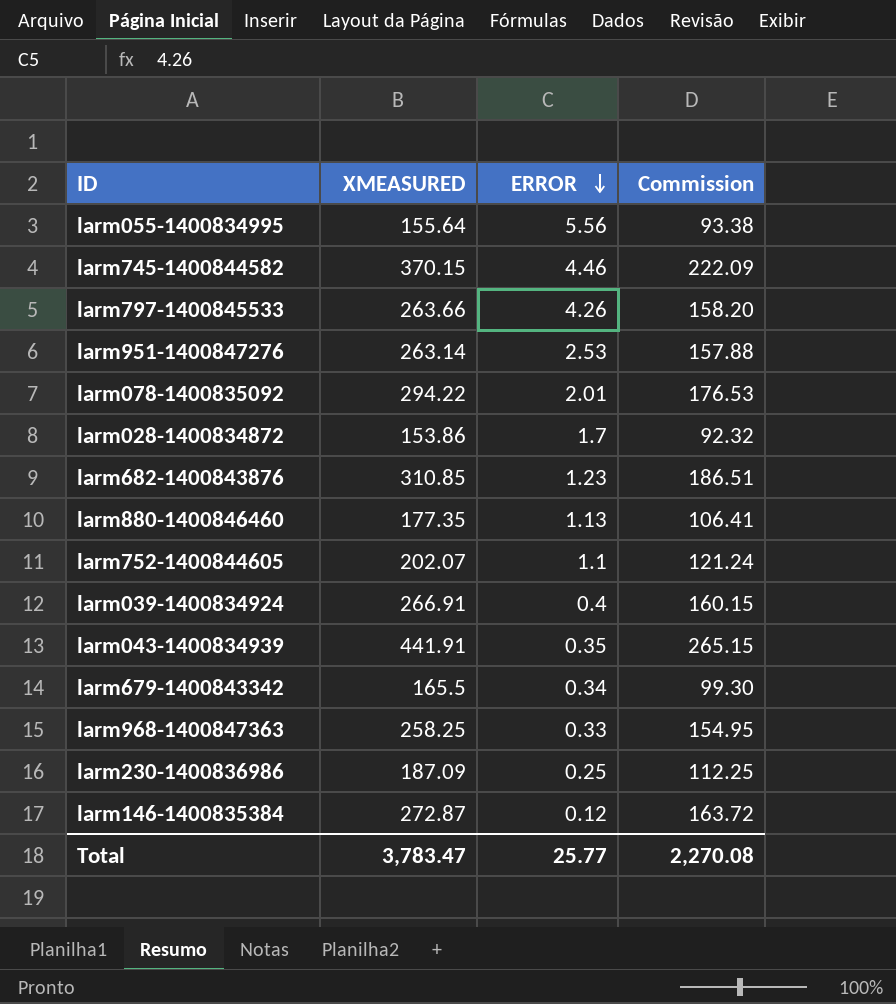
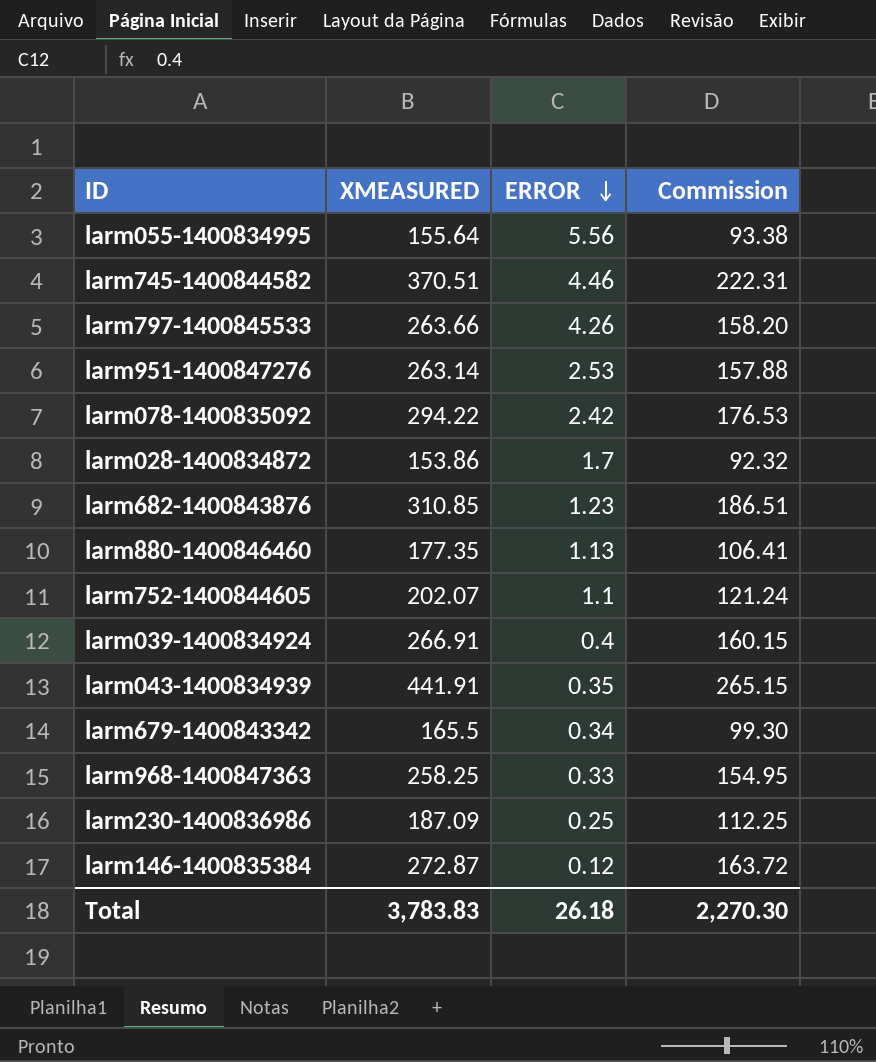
larm745-1400844582 | XMEASURED: 370.15 -> 370.51
larm745-1400844582 | Commission: 222.09 -> 222.31
larm078-1400835092 | ERROR: 2.01 -> 2.42
Total | XMEASURED: 3,783.47 -> 3,783.83
Total | ERROR: 25.77 -> 26.18
Total | Commission: 2,270.08 -> 2,270.30

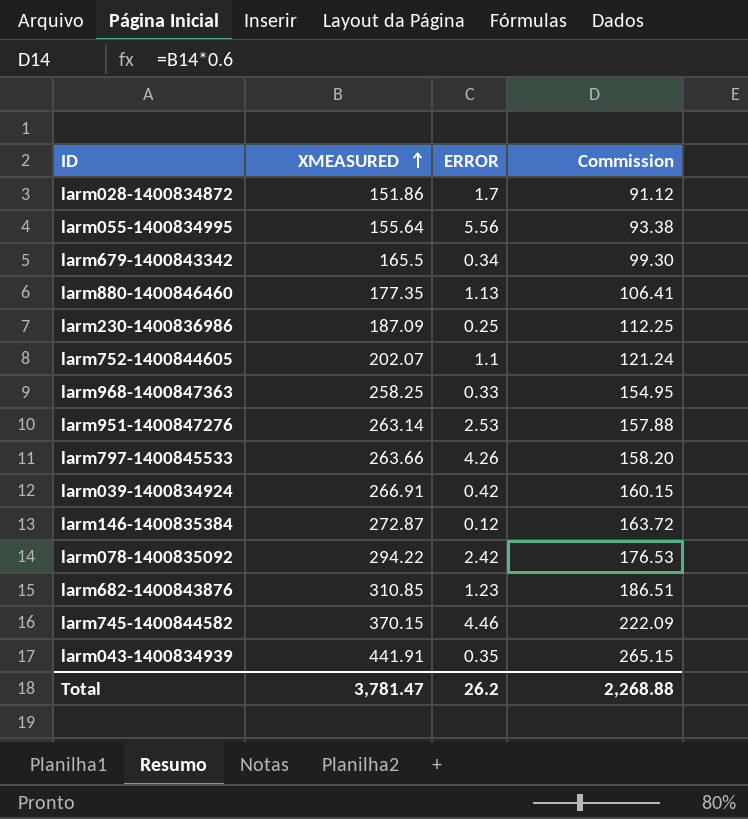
row order: ERROR descending -> XMEASURED ascending
larm028-1400834872 | XMEASURED: 153.86 -> 151.86
larm028-1400834872 | Commission: 92.32 -> 91.12
larm039-1400834924 | ERROR: 0.4 -> 0.42
larm745-1400844582 | XMEASURED: 370.51 -> 370.15
larm745-1400844582 | Commission: 222.31 -> 222.09
Total | XMEASURED: 3,783.83 -> 3,781.47
Total | ERROR: 26.18 -> 26.2
Total | Commission: 2,270.30 -> 2,268.88

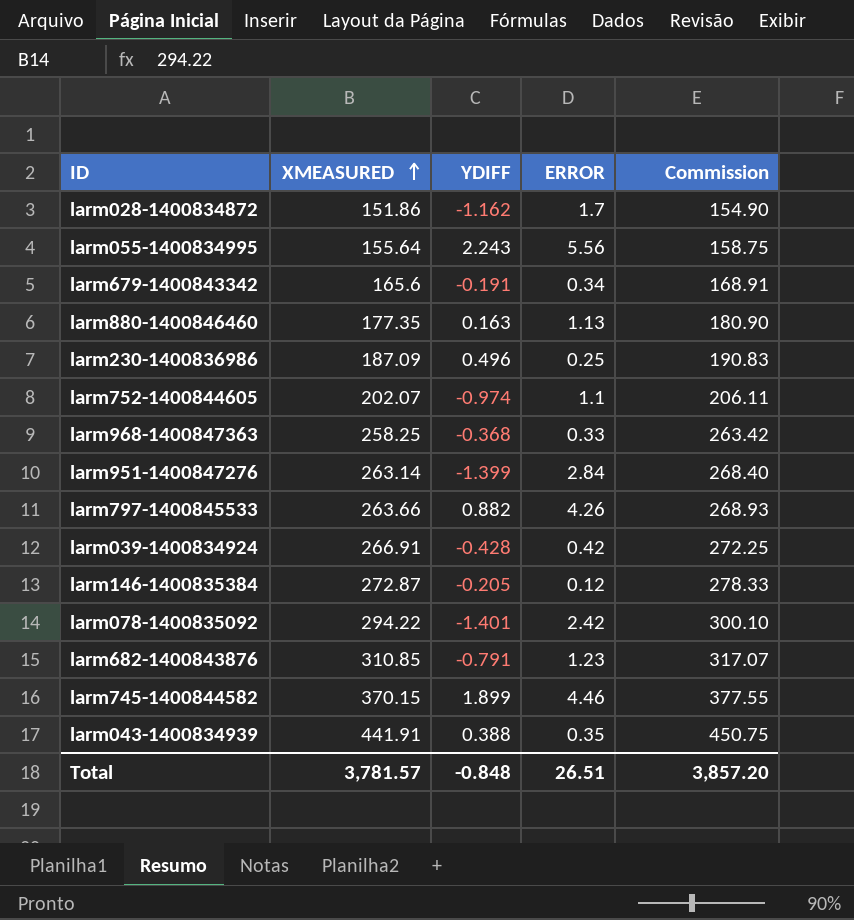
column YDIFF | position: none -> 3
column Commission | formula: [XMEASURED] * 0.6 -> [XMEASURED] * 1.02
larm679-1400843342 | XMEASURED: 165.5 -> 165.6
larm951-1400847276 | ERROR: 2.53 -> 2.84
Total | XMEASURED: 3,781.47 -> 3,781.57
Total | ERROR: 26.2 -> 26.51
Total | Commission: 2,268.88 -> 3,857.20

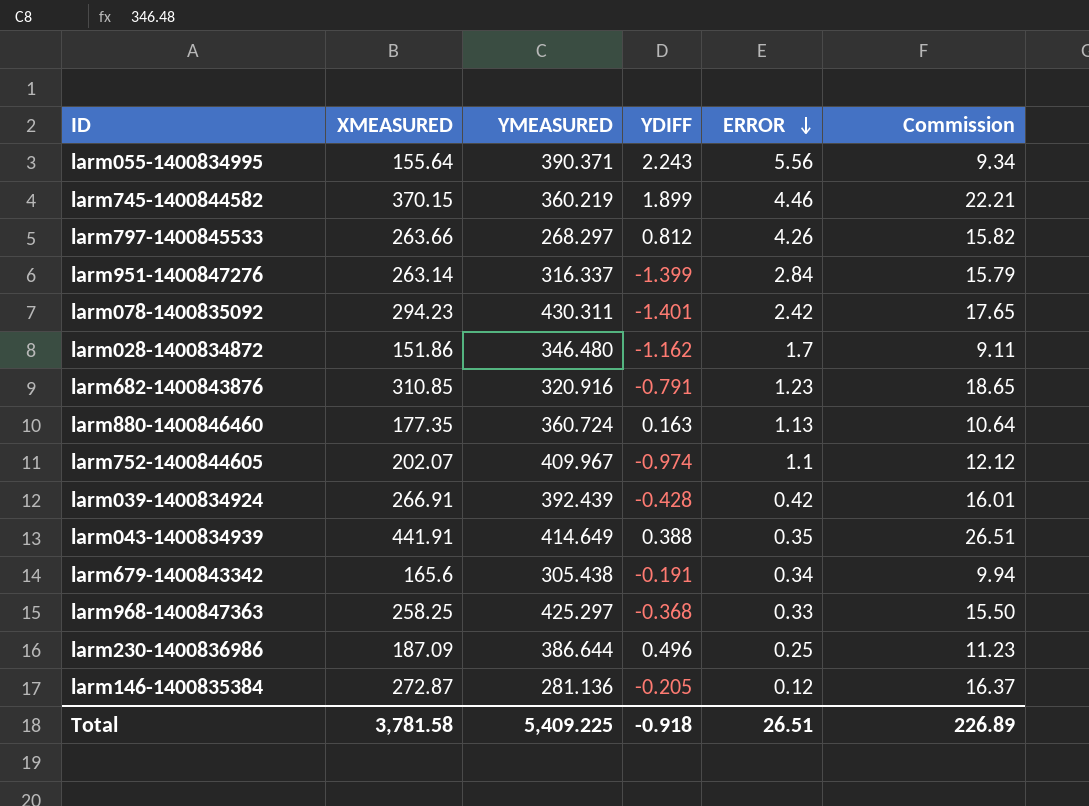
row order: XMEASURED ascending -> ERROR descending
column YMEASURED | position: none -> 3
column Commission | formula: [XMEASURED] * 1.02 -> [XMEASURED] * 0.06
larm797-1400845533 | YDIFF: 0.882 -> 0.812
larm078-1400835092 | XMEASURED: 294.22 -> 294.23
Total | XMEASURED: 3,781.57 -> 3,781.58
Total | YDIFF: -0.848 -> -0.918
Total | Commission: 3,857.20 -> 226.89

